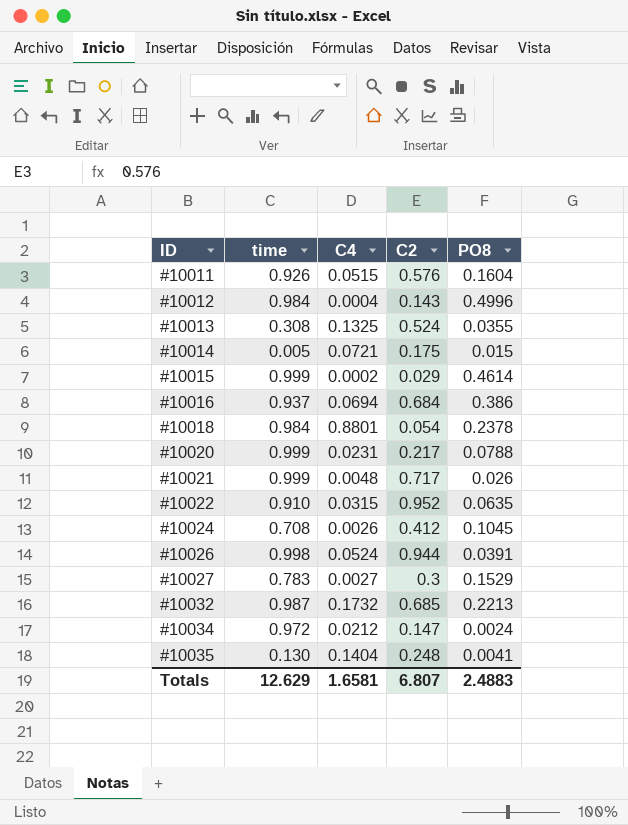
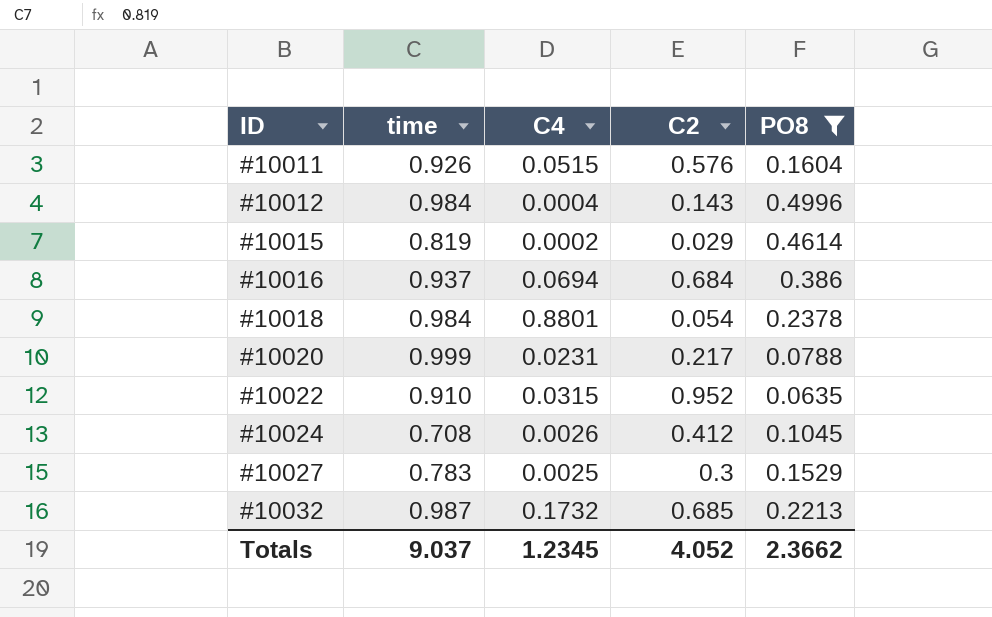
filter: none -> PO8 >= 0.0635
#10015 | time: 0.999 -> 0.819
#10027 | C4: 0.0027 -> 0.0025
Totals | time: 12.629 -> 9.037
Totals | C4: 1.6581 -> 1.2345
Totals | C2: 6.807 -> 4.052
Totals | PO8: 2.4883 -> 2.3662

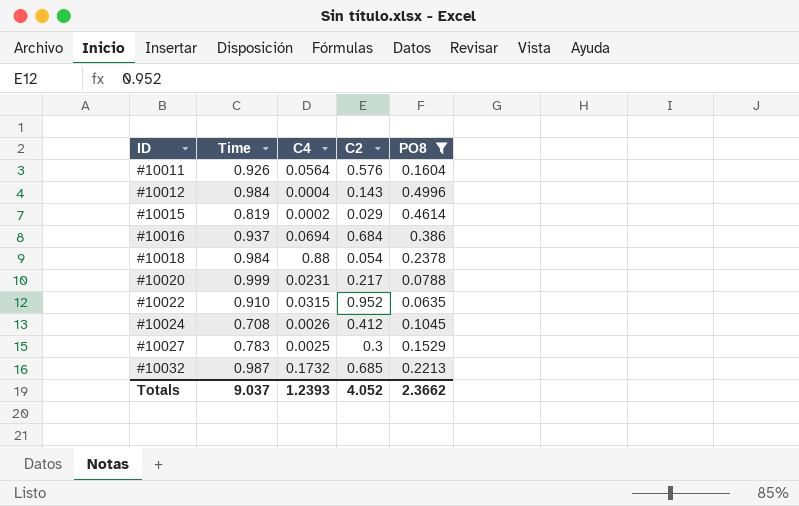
column name: time -> Time
#10011 | C4: 0.0515 -> 0.0564
#10018 | C4: 0.8801 -> 0.88
Totals | C4: 1.2345 -> 1.2393

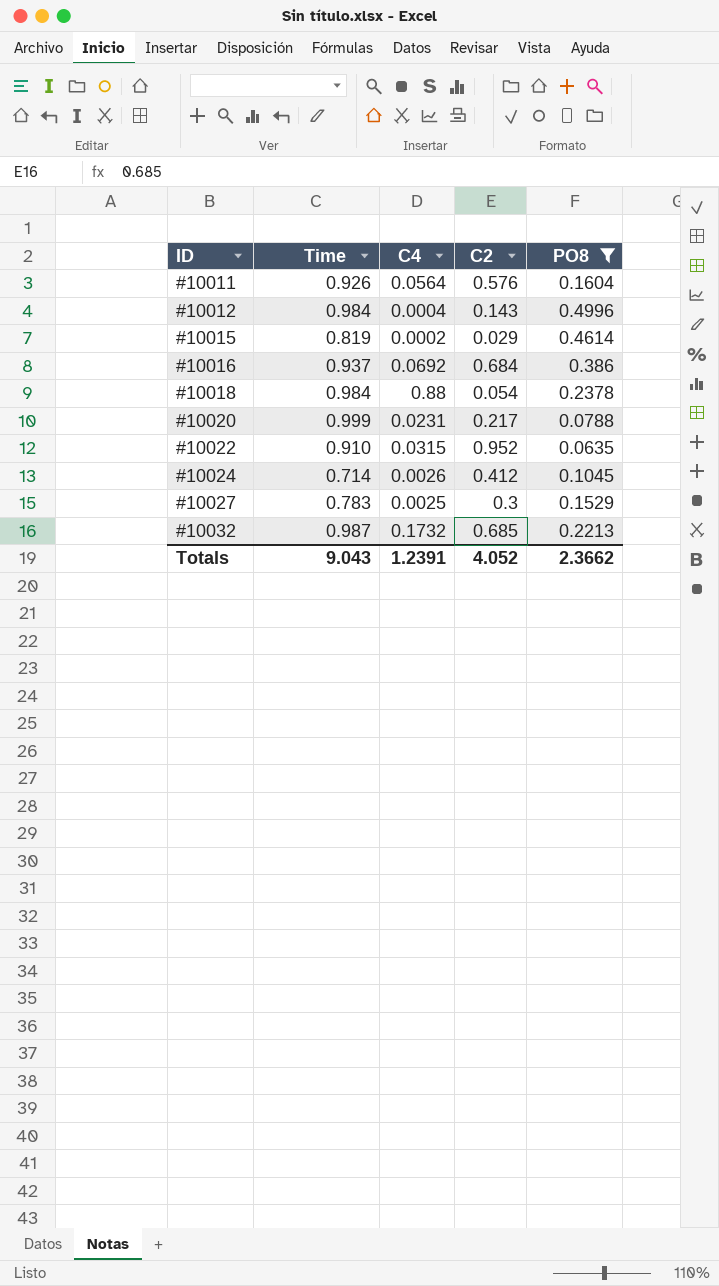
#10016 | C4: 0.0694 -> 0.0692
#10024 | Time: 0.708 -> 0.714
Totals | Time: 9.037 -> 9.043
Totals | C4: 1.2393 -> 1.2391

